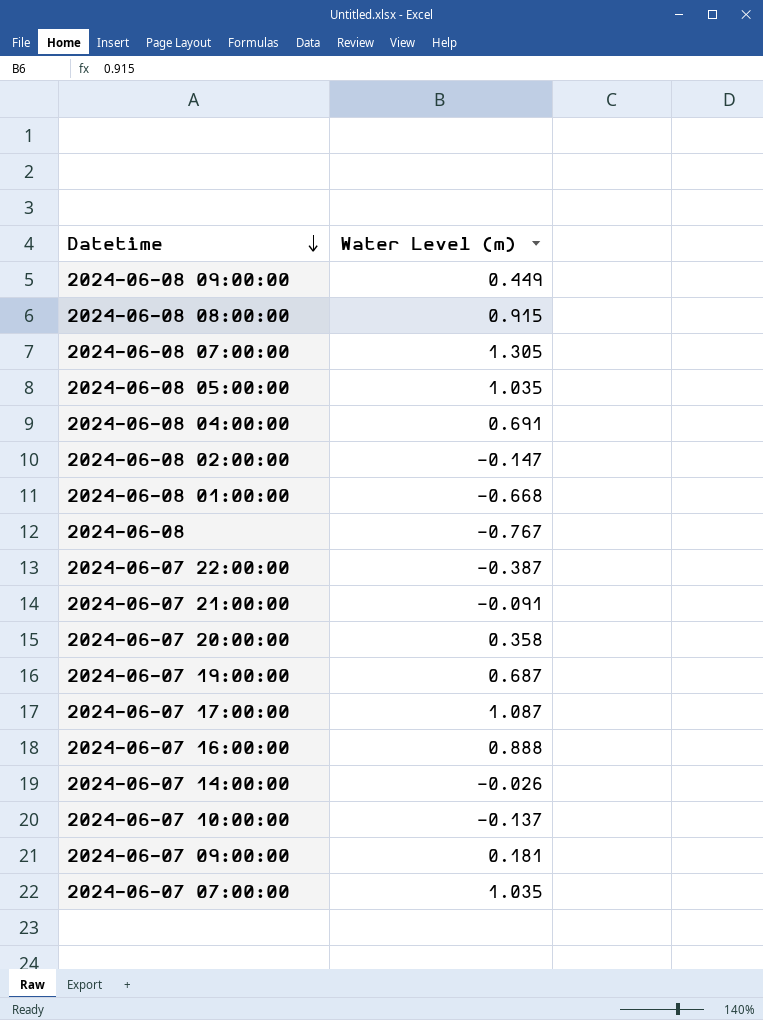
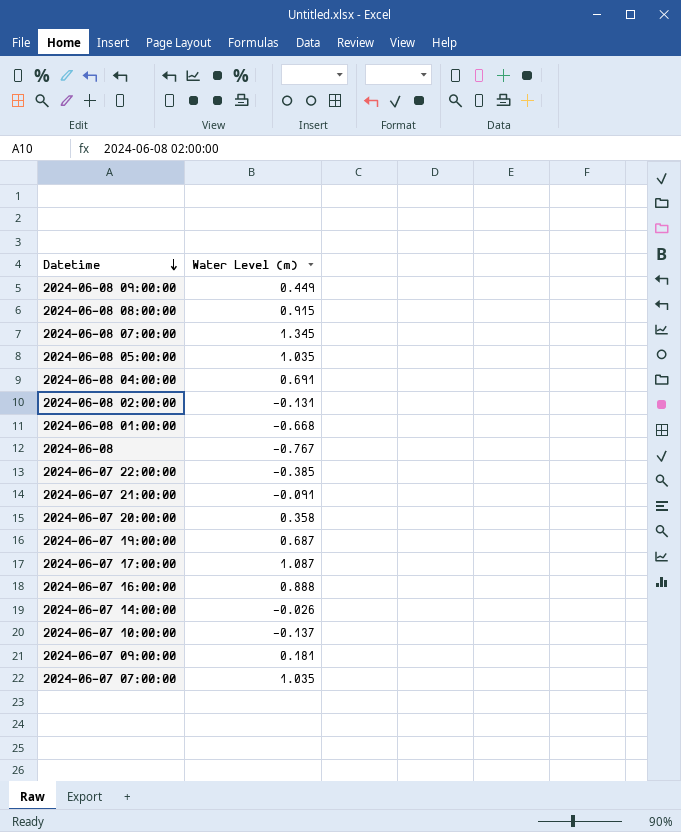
2024-06-08 07:00:00 | Water Level (m): 1.305 -> 1.345
2024-06-08 02:00:00 | Water Level (m): -0.147 -> -0.131
2024-06-07 22:00:00 | Water Level (m): -0.387 -> -0.385

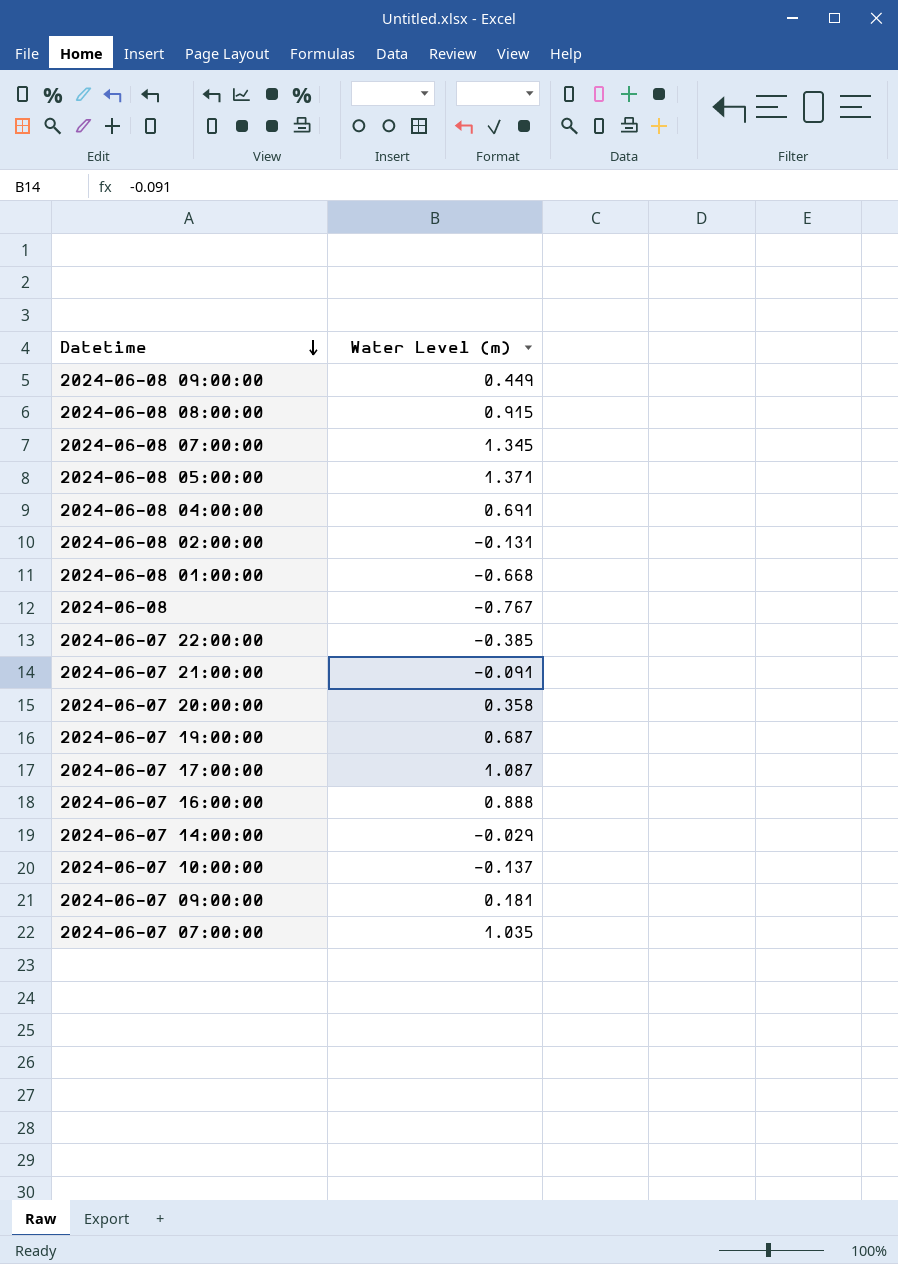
2024-06-08 05:00:00 | Water Level (m): 1.035 -> 1.371
2024-06-07 14:00:00 | Water Level (m): -0.026 -> -0.029

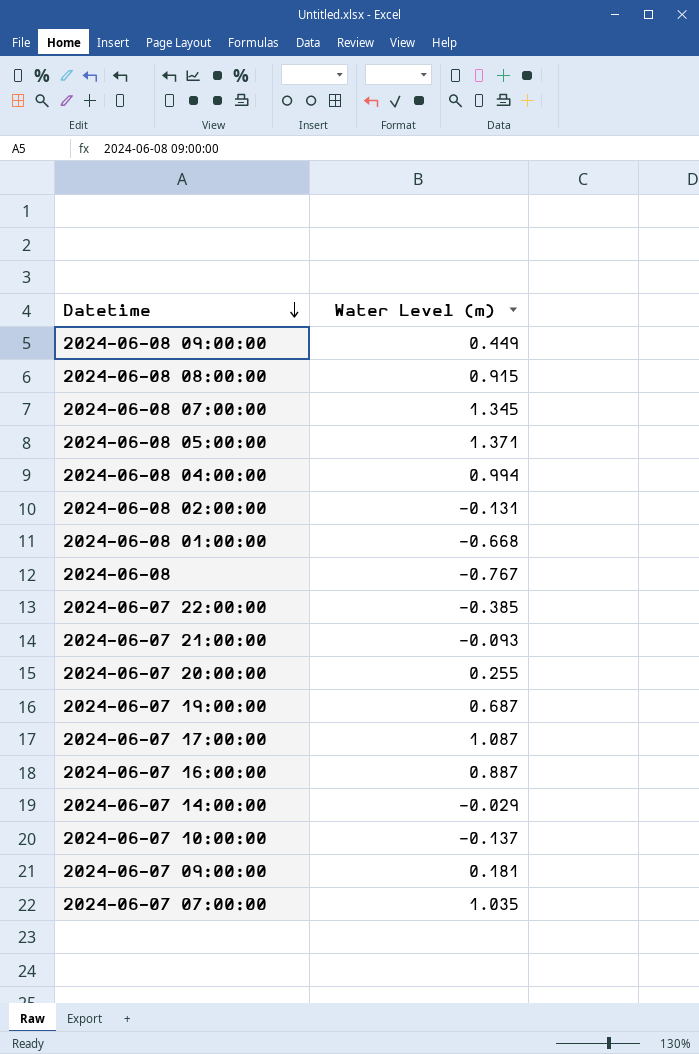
2024-06-08 04:00:00 | Water Level (m): 0.691 -> 0.994
2024-06-07 21:00:00 | Water Level (m): -0.091 -> -0.093
2024-06-07 20:00:00 | Water Level (m): 0.358 -> 0.255
2024-06-07 16:00:00 | Water Level (m): 0.888 -> 0.887

